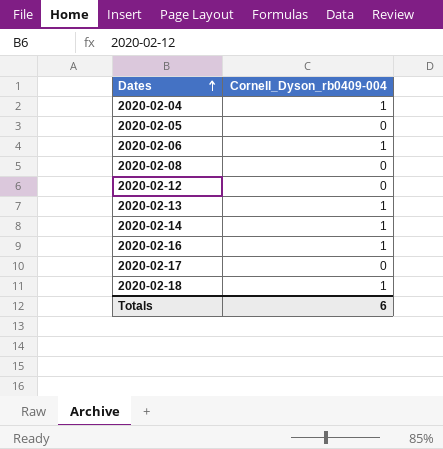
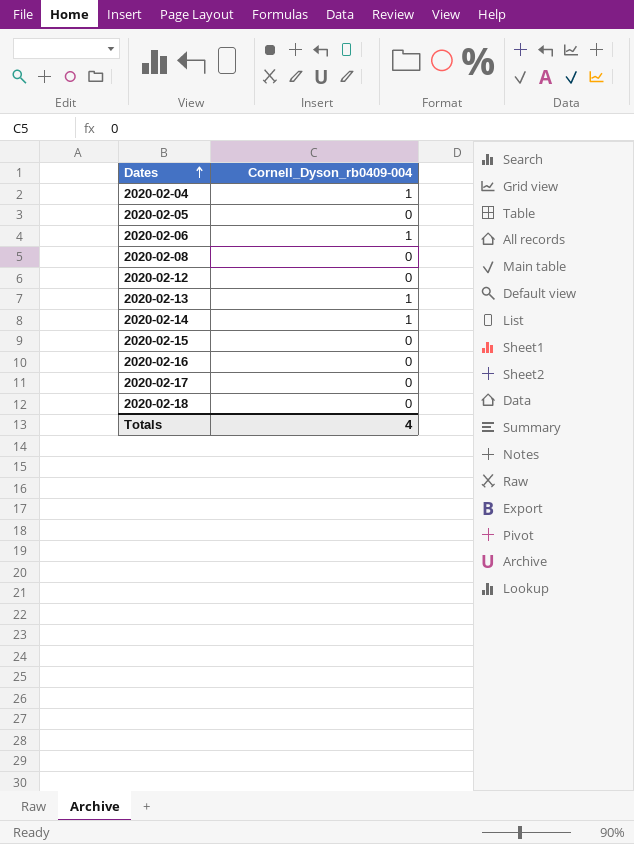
row 2020-02-15: none -> 0
2020-02-16 | Cornell_Dyson_rb0409-004: 1 -> 0
2020-02-18 | Cornell_Dyson_rb0409-004: 1 -> 0
Totals | Cornell_Dyson_rb0409-004: 6 -> 4

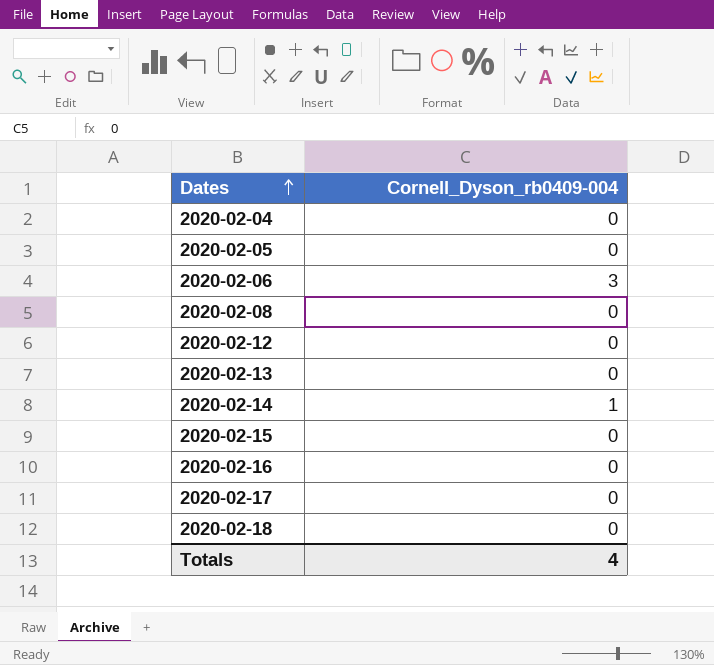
2020-02-04 | Cornell_Dyson_rb0409-004: 1 -> 0
2020-02-06 | Cornell_Dyson_rb0409-004: 1 -> 3
2020-02-13 | Cornell_Dyson_rb0409-004: 1 -> 0

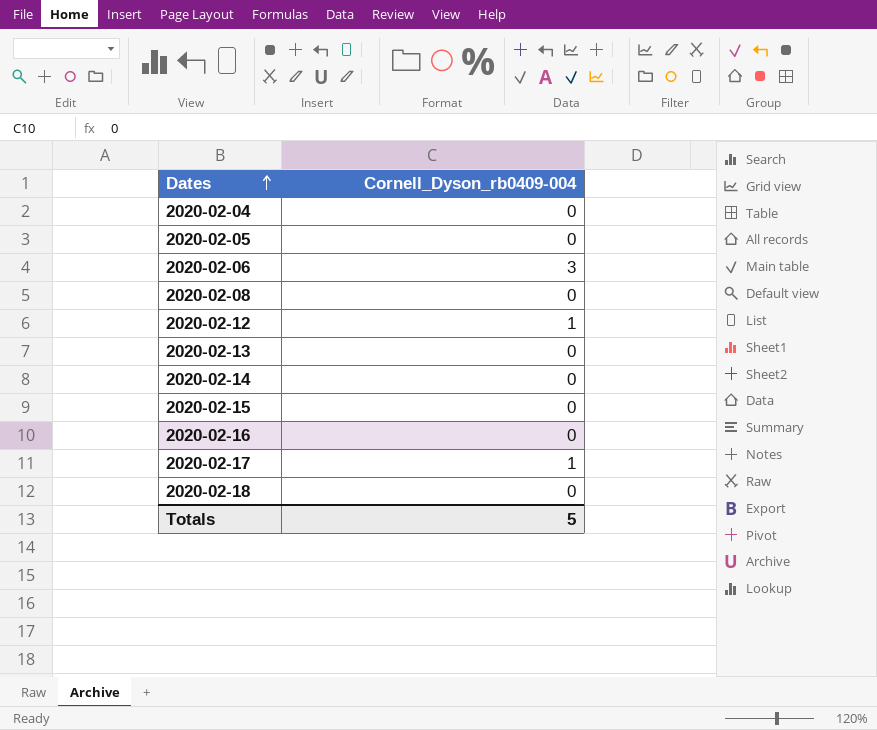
2020-02-12 | Cornell_Dyson_rb0409-004: 0 -> 1
2020-02-14 | Cornell_Dyson_rb0409-004: 1 -> 0
2020-02-17 | Cornell_Dyson_rb0409-004: 0 -> 1
Totals | Cornell_Dyson_rb0409-004: 4 -> 5

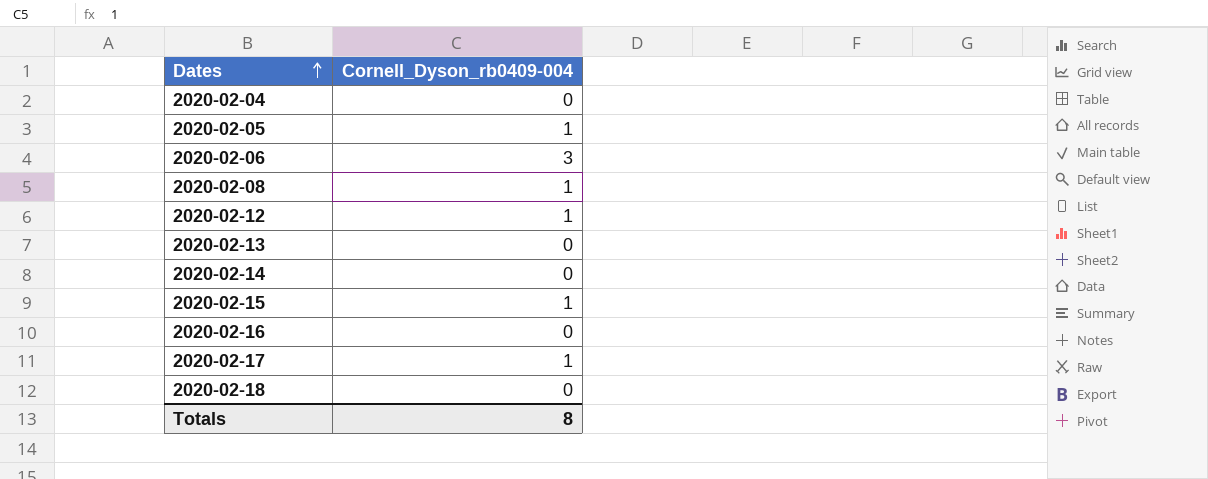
2020-02-05 | Cornell_Dyson_rb0409-004: 0 -> 1
2020-02-08 | Cornell_Dyson_rb0409-004: 0 -> 1
2020-02-15 | Cornell_Dyson_rb0409-004: 0 -> 1
Totals | Cornell_Dyson_rb0409-004: 5 -> 8

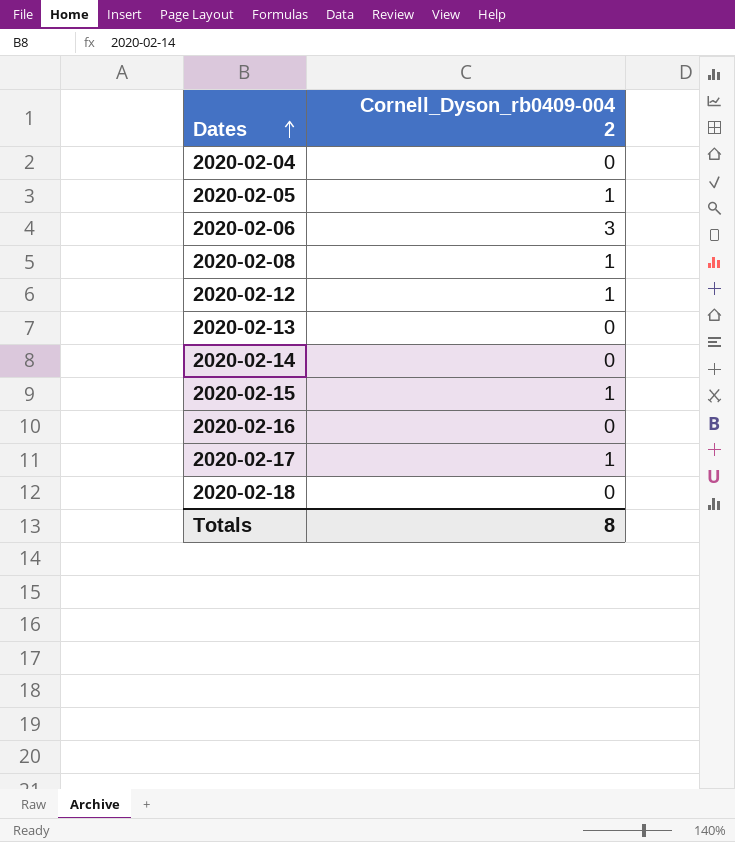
column name: Cornell_Dyson_rb0409-004 -> Cornell_Dyson_rb0409-004 2

